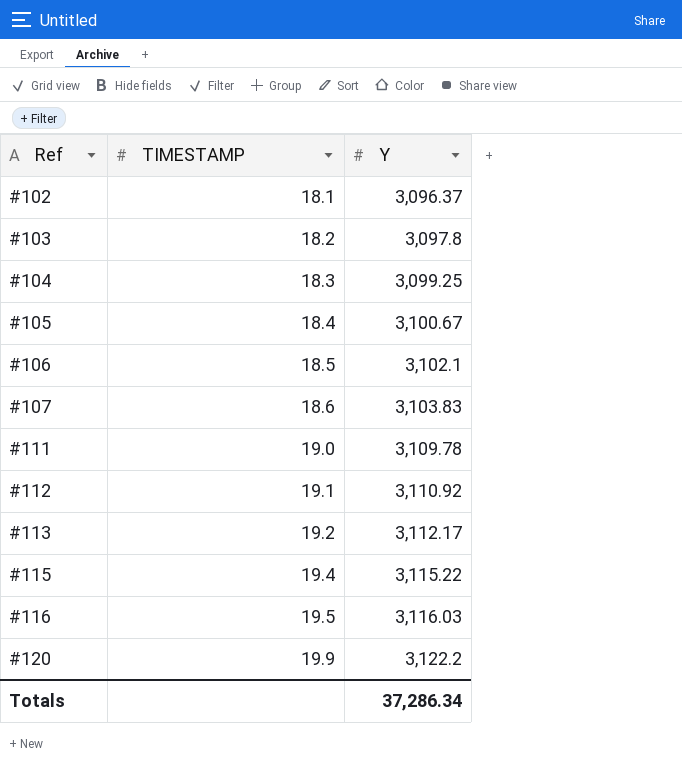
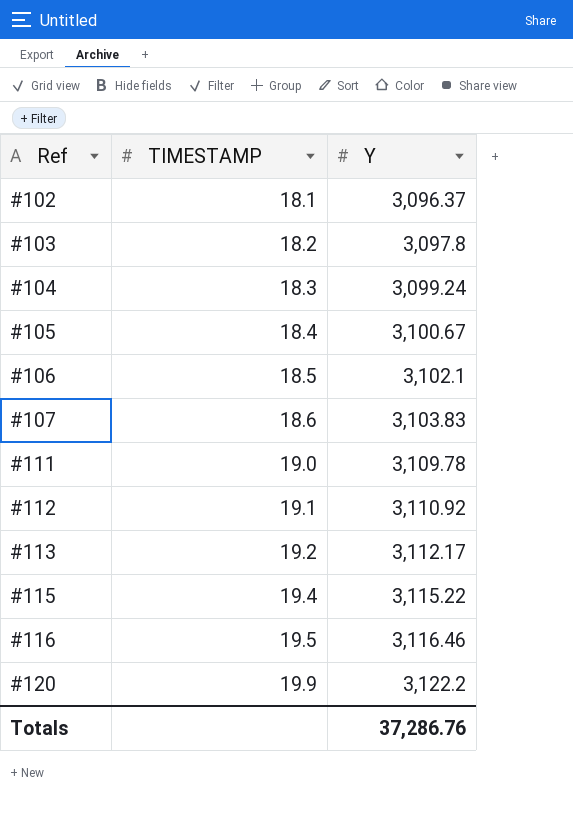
#104 | Y: 3,099.25 -> 3,099.24
#116 | Y: 3,116.03 -> 3,116.46
Totals | Y: 37,286.34 -> 37,286.76

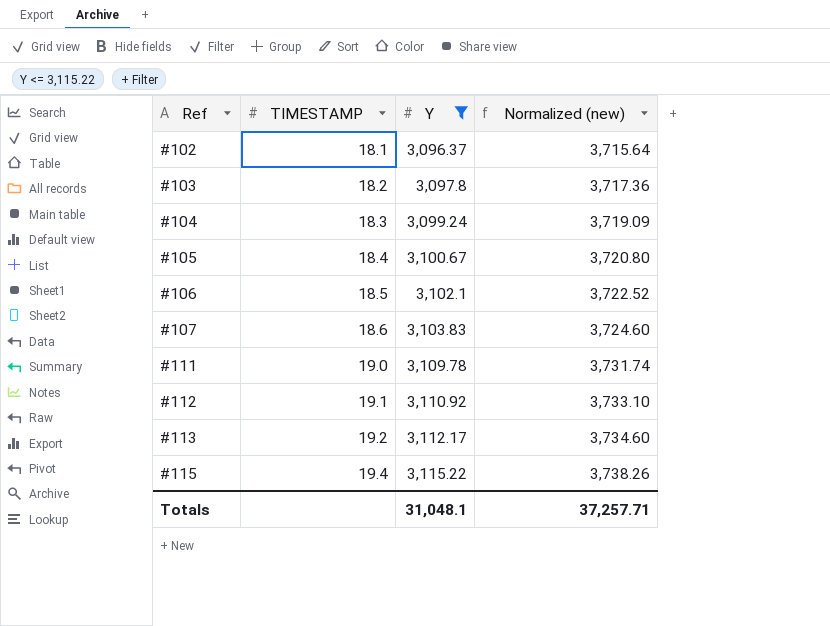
filter: none -> Y <= 3,115.22
column Normalized (new) | formula: none -> [Y] * 1.2
Totals | Y: 37,286.76 -> 31,048.1

